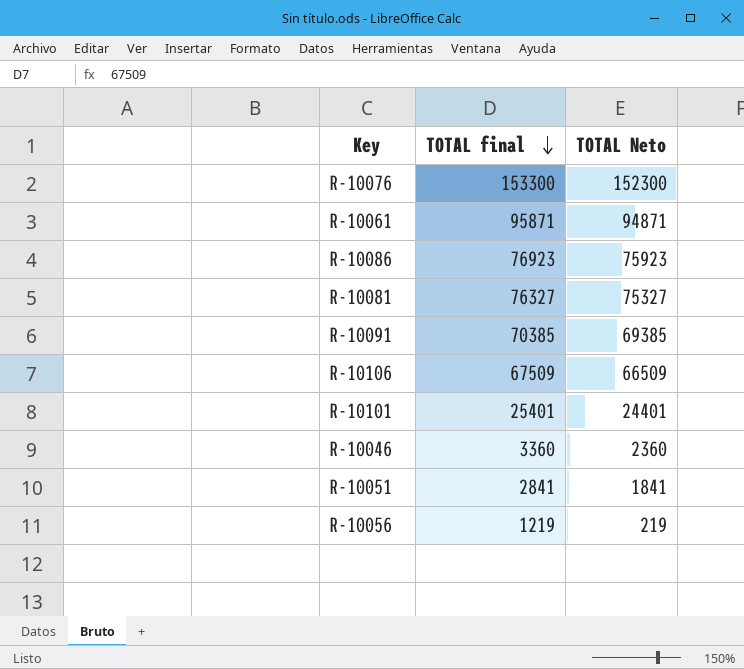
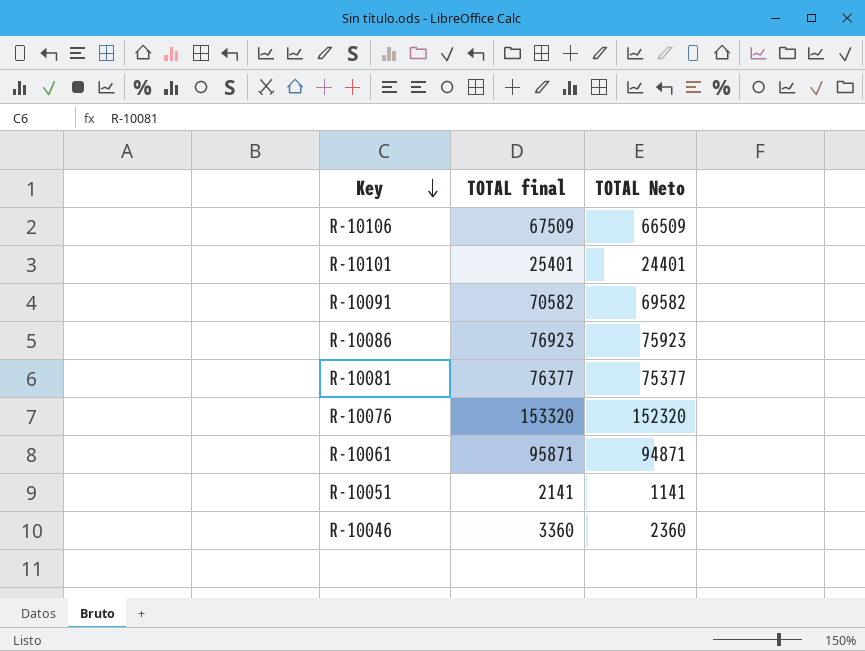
row order: TOTAL final descending -> Key descending
row R-10056: 1219 | 219 -> none
R-10091 | TOTAL final: 70385 -> 70582
R-10091 | TOTAL Neto: 69385 -> 69582
R-10081 | TOTAL final: 76327 -> 76377
R-10081 | TOTAL Neto: 75327 -> 75377
R-10076 | TOTAL final: 153300 -> 153320
R-10076 | TOTAL Neto: 152300 -> 152320
R-10051 | TOTAL final: 2841 -> 2141
R-10051 | TOTAL Neto: 1841 -> 1141

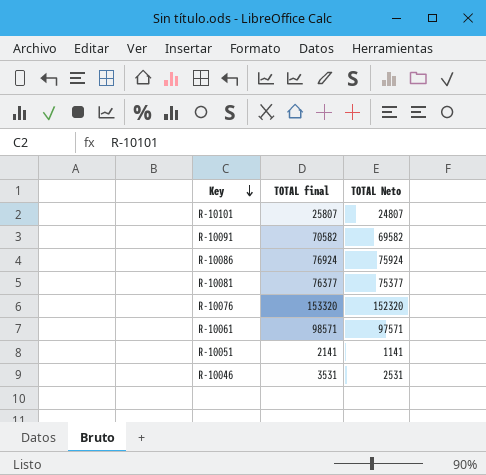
row R-10106: 67509 | 66509 -> none
R-10101 | TOTAL final: 25401 -> 25807
R-10101 | TOTAL Neto: 24401 -> 24807
R-10086 | TOTAL final: 76923 -> 76924
R-10086 | TOTAL Neto: 75923 -> 75924
R-10061 | TOTAL final: 95871 -> 98571
R-10061 | TOTAL Neto: 94871 -> 97571
R-10046 | TOTAL final: 3360 -> 3531
R-10046 | TOTAL Neto: 2360 -> 2531

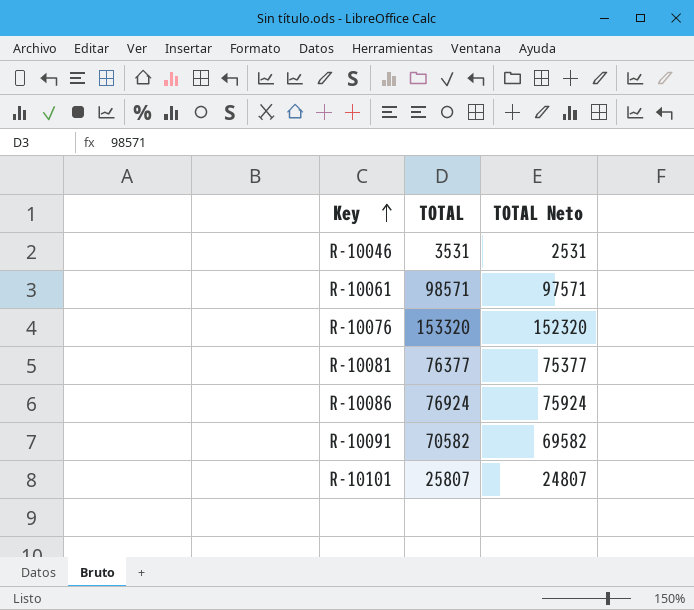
row order: Key descending -> Key ascending
column name: TOTAL final -> TOTAL
row R-10051: 2141 | 1141 -> none

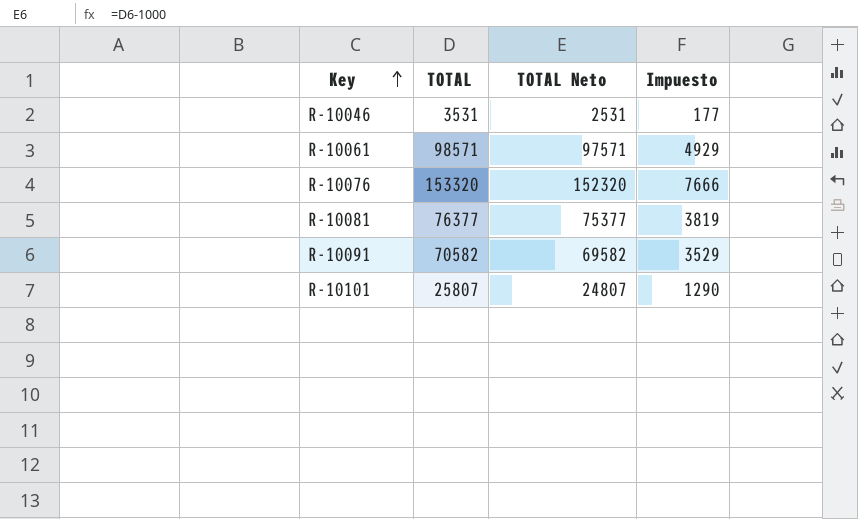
column Impuesto | formula: none -> [TOTAL] * 0,05
row R-10086: 76924 | 75924 -> none

